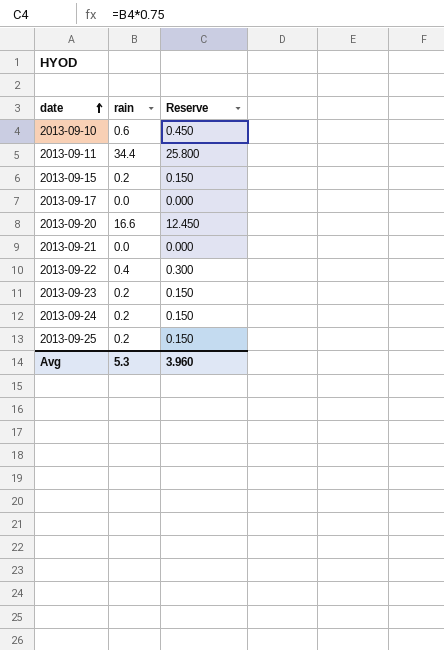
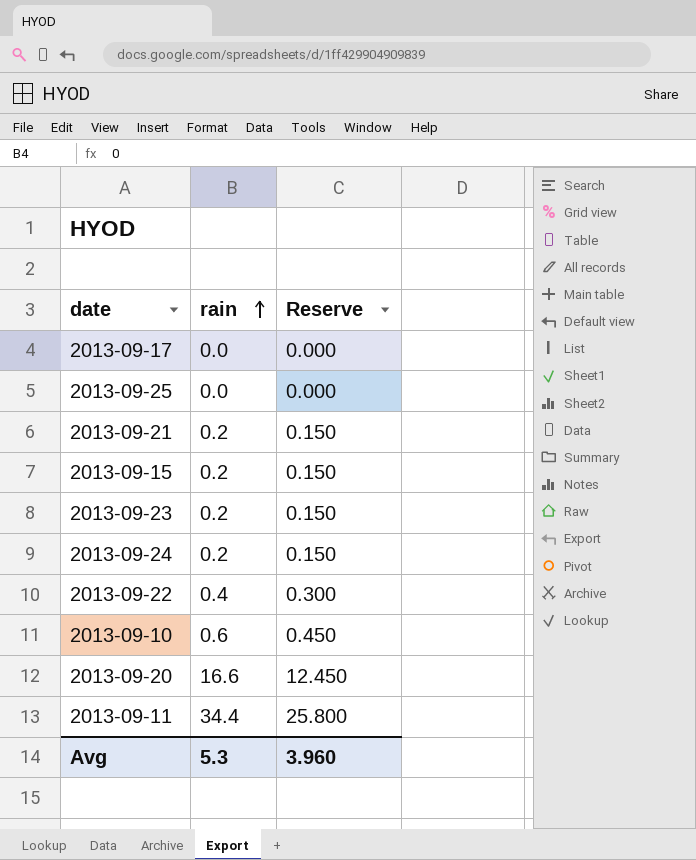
row order: date ascending -> rain ascending
2013-09-25 | rain: 0.2 -> 0.0
2013-09-25 | Reserve: 0.150 -> 0.000
2013-09-21 | rain: 0.0 -> 0.2
2013-09-21 | Reserve: 0.000 -> 0.150

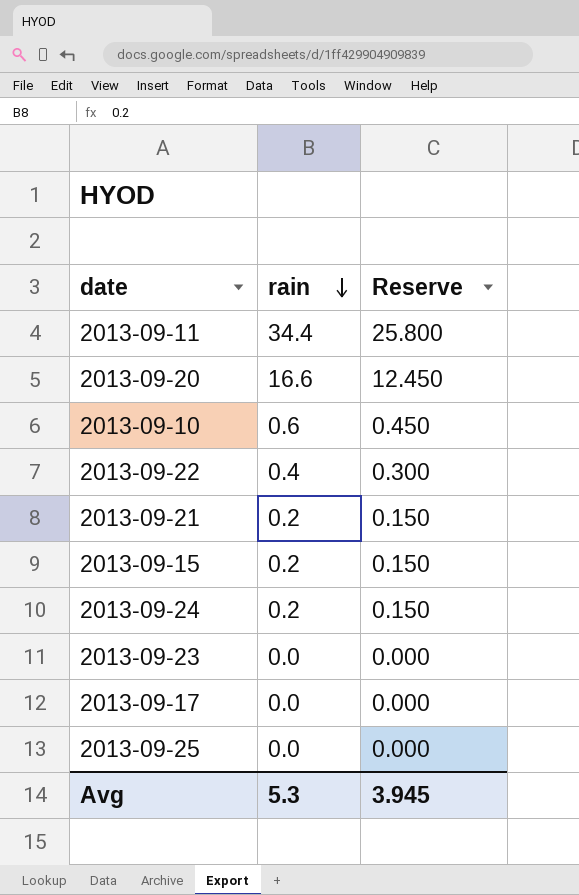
row order: rain ascending -> rain descending
2013-09-23 | rain: 0.2 -> 0.0
2013-09-23 | Reserve: 0.150 -> 0.000
Avg | Reserve: 3.960 -> 3.945

